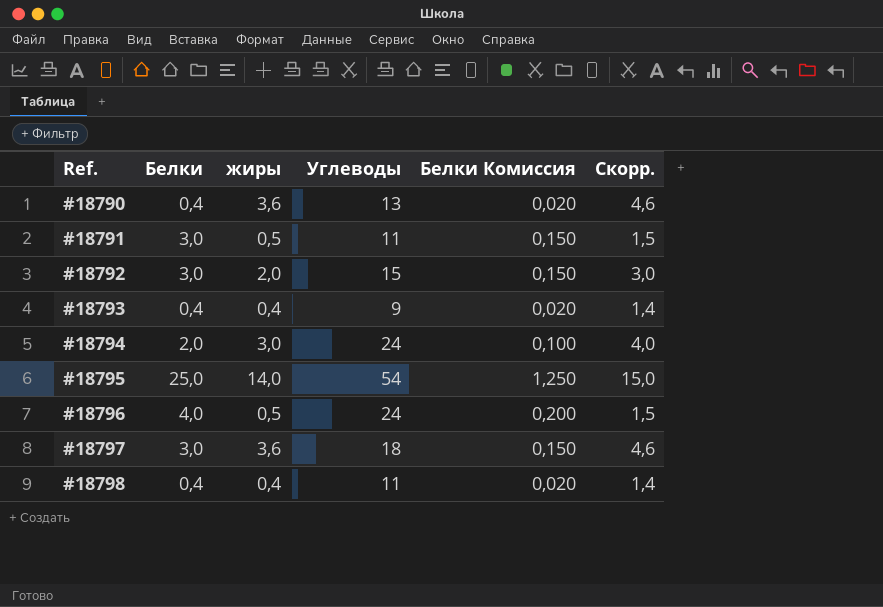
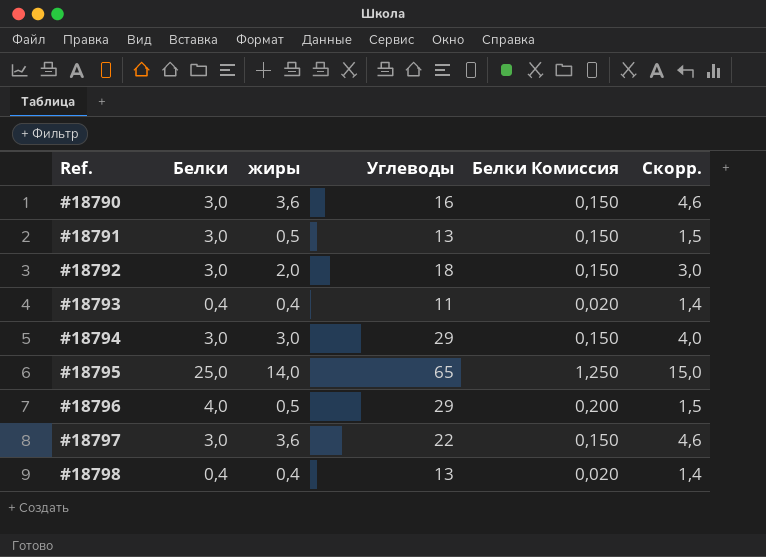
#18790 | Белки: 0,4 -> 3,0
#18790 | Углеводы: 13 -> 16
#18790 | Белки Комиссия: 0,020 -> 0,150
#18791 | Углеводы: 11 -> 13
#18792 | Углеводы: 15 -> 18
#18793 | Углеводы: 9 -> 11
#18794 | Белки: 2,0 -> 3,0
#18794 | Углеводы: 24 -> 29
#18794 | Белки Комиссия: 0,100 -> 0,150
#18795 | Углеводы: 54 -> 65
#18796 | Углеводы: 24 -> 29
#18797 | Углеводы: 18 -> 22
#18798 | Углеводы: 11 -> 13

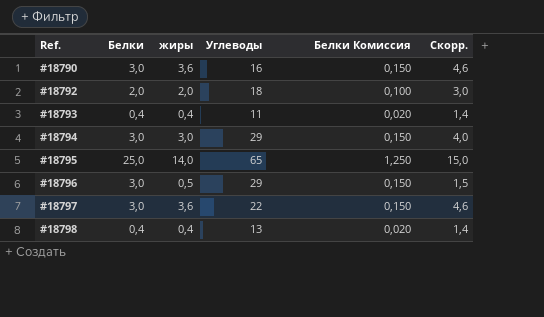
row #18791: 3,0 | 0,5 | 13 | 0,150 | 1,5 -> none
#18792 | Белки: 3,0 -> 2,0
#18792 | Белки Комиссия: 0,150 -> 0,100
#18796 | Белки: 4,0 -> 3,0
#18796 | Белки Комиссия: 0,200 -> 0,150

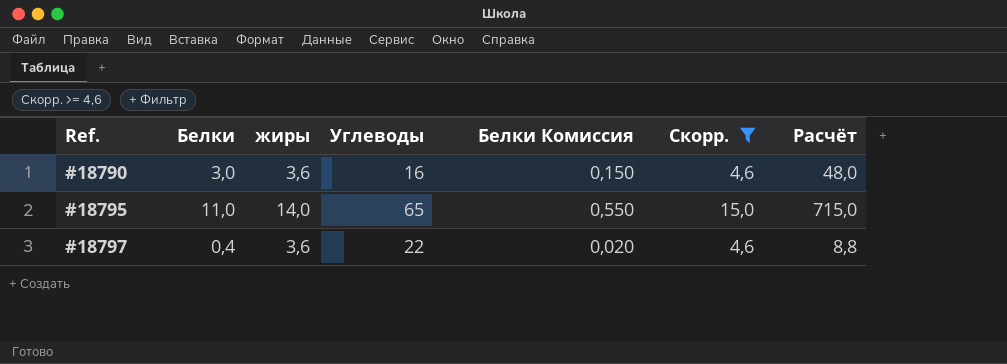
filter: none -> Скорр. >= 4,6
column Расчёт | formula: none -> [Белки] * [Углеводы]
#18795 | Белки: 25,0 -> 11,0
#18795 | Белки Комиссия: 1,250 -> 0,550
#18797 | Белки: 3,0 -> 0,4
#18797 | Белки Комиссия: 0,150 -> 0,020

